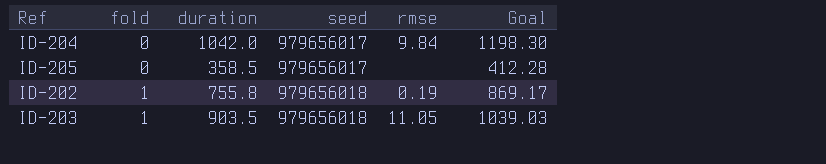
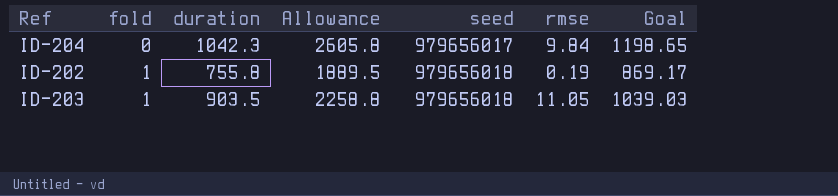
column Allowance | formula: none -> [duration] * 2.5
row ID-205: 0 | 358.5 | 979656017 | none | 412.28 -> none
ID-204 | duration: 1042.0 -> 1042.3
ID-204 | Goal: 1198.30 -> 1198.65

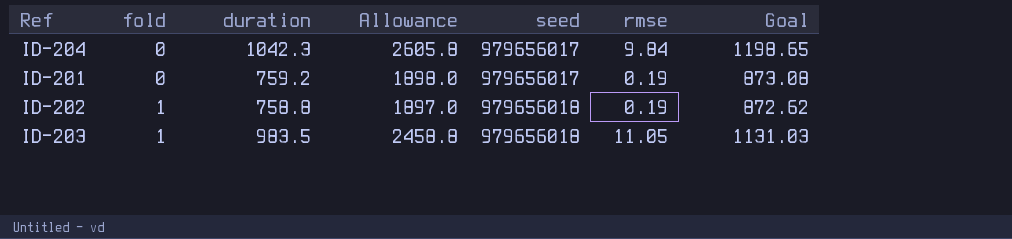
row ID-201: none -> 0 | 759.2 | 1898.0 | 979656017 | 0.19 | 873.08
ID-202 | duration: 755.8 -> 758.8
ID-202 | Allowance: 1889.5 -> 1897.0
ID-202 | Goal: 869.17 -> 872.62
ID-203 | duration: 903.5 -> 983.5
ID-203 | Allowance: 2258.8 -> 2458.8
ID-203 | Goal: 1039.03 -> 1131.03

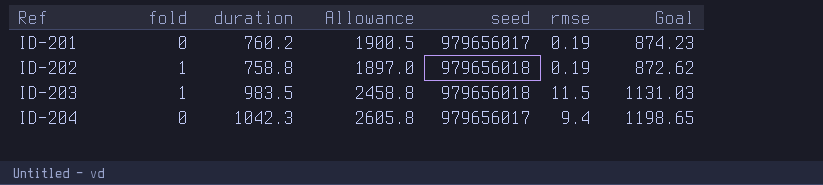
row order: fold ascending -> Ref ascending
ID-201 | duration: 759.2 -> 760.2
ID-201 | Allowance: 1898.0 -> 1900.5
ID-201 | Goal: 873.08 -> 874.23
ID-203 | rmse: 11.05 -> 11.5
ID-204 | rmse: 9.84 -> 9.4

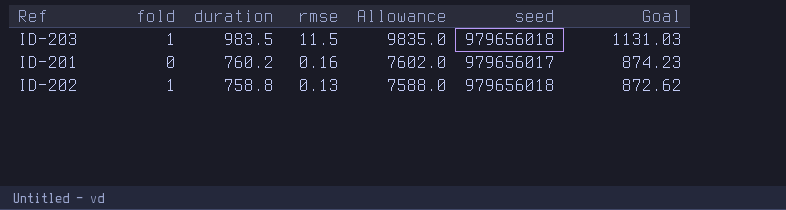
row order: Ref ascending -> duration descending
column rmse | position: 6 -> 4
column Allowance | formula: [duration] * 2.5 -> [duration] * 10
row ID-204: 0 | 1042.3 | 2605.8 | 979656017 | 9.4 | 1198.65 -> none
ID-201 | rmse: 0.19 -> 0.16
ID-202 | rmse: 0.19 -> 0.13

